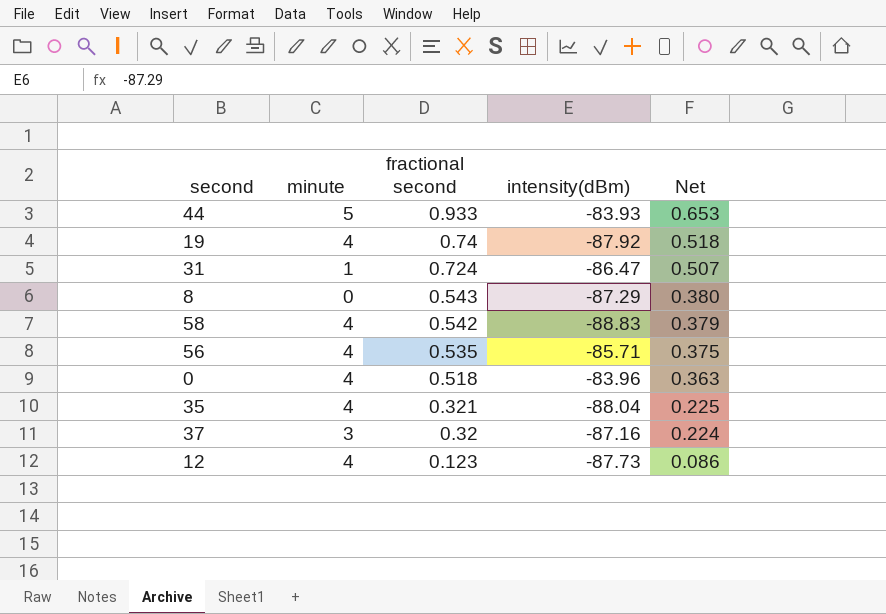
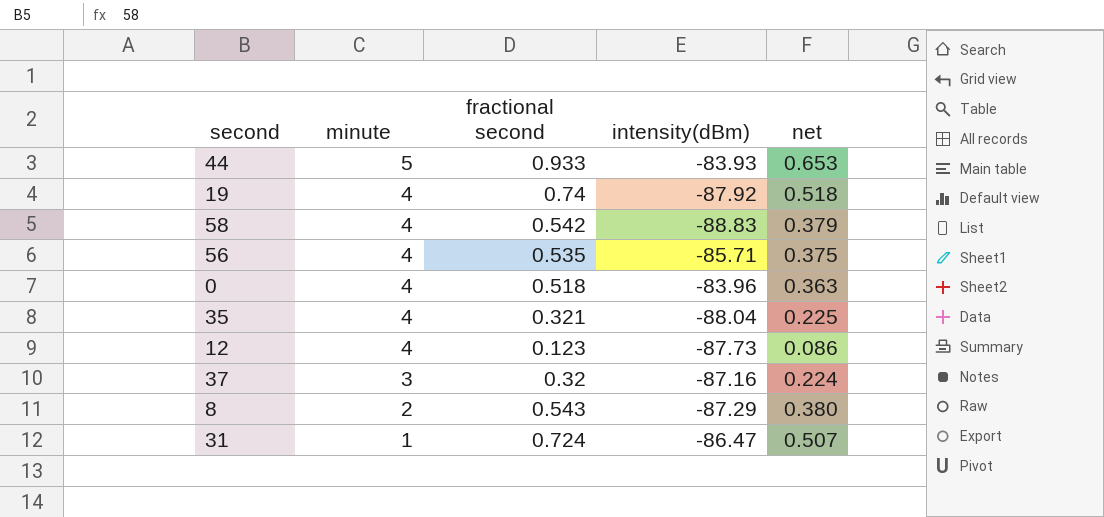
row order: fractional second descending -> minute descending
column name: Net -> net
8 | minute: 0 -> 2

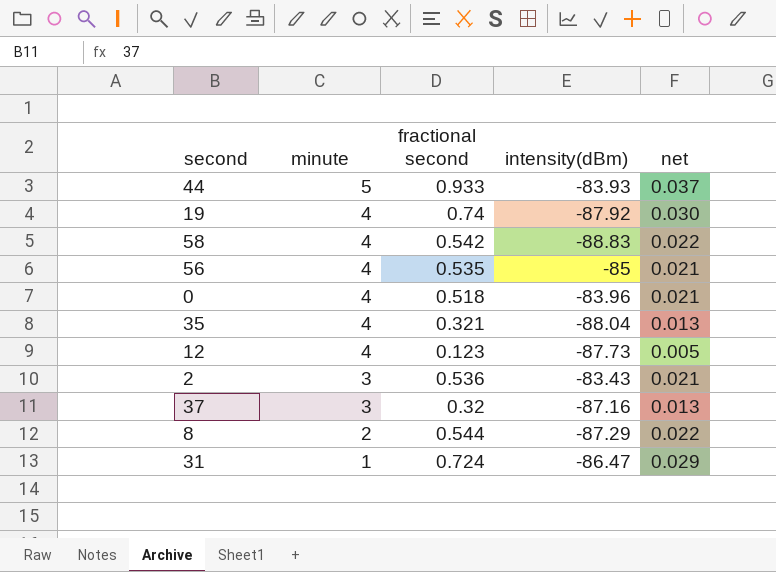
column net | formula: [fractional second] * 0.7 -> [fractional second] * 0.04
56 | intensity(dBm): -85.71 -> -85
row 2: none -> 3 | 0.536 | -83.43 | 0.021
8 | fractional second: 0.543 -> 0.544

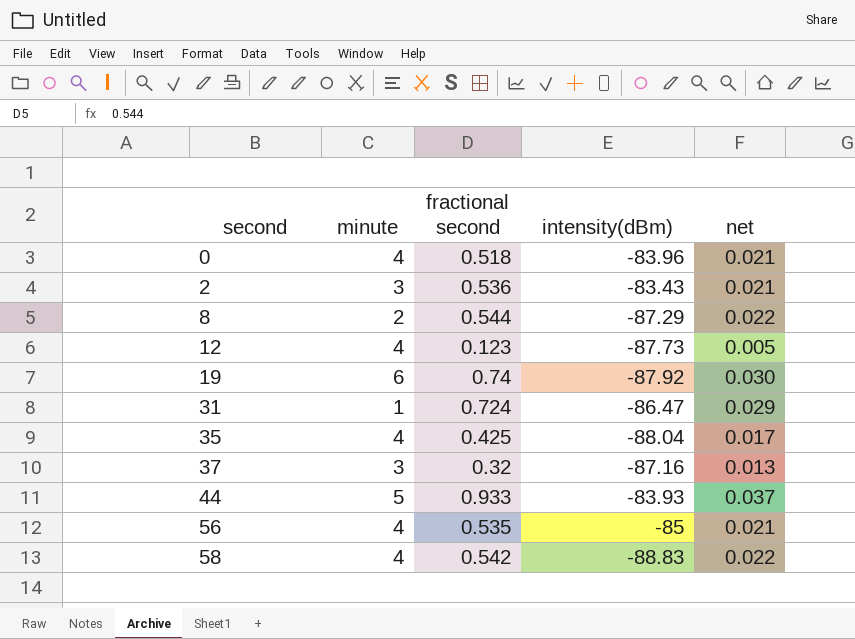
row order: minute descending -> second ascending
19 | minute: 4 -> 6
35 | fractional second: 0.321 -> 0.425
35 | net: 0.013 -> 0.017

